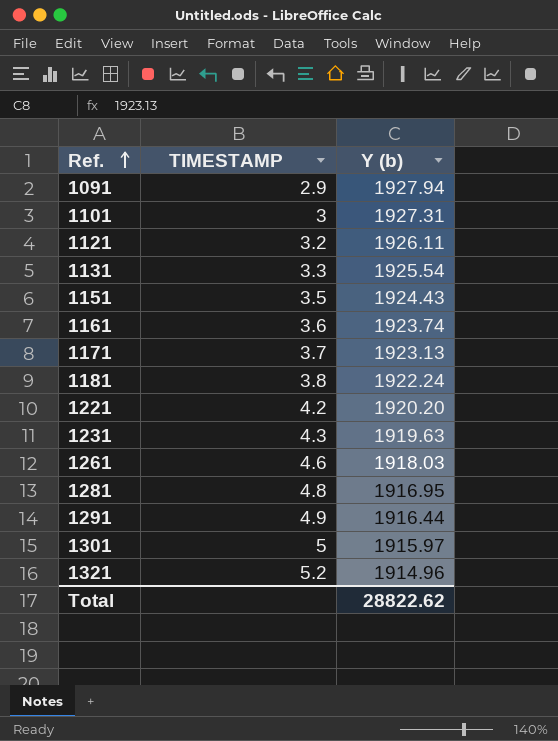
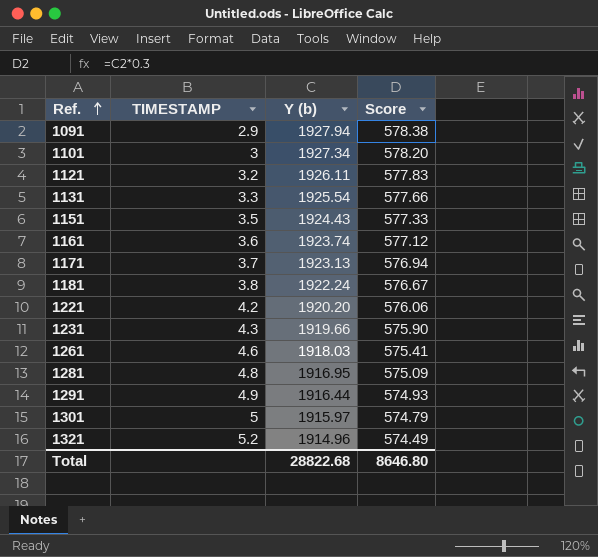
column Score | formula: none -> [Y (b)] * 0.3
1101 | Y (b): 1927.31 -> 1927.34
1231 | Y (b): 1919.63 -> 1919.66
Total | Y (b): 28822.62 -> 28822.68

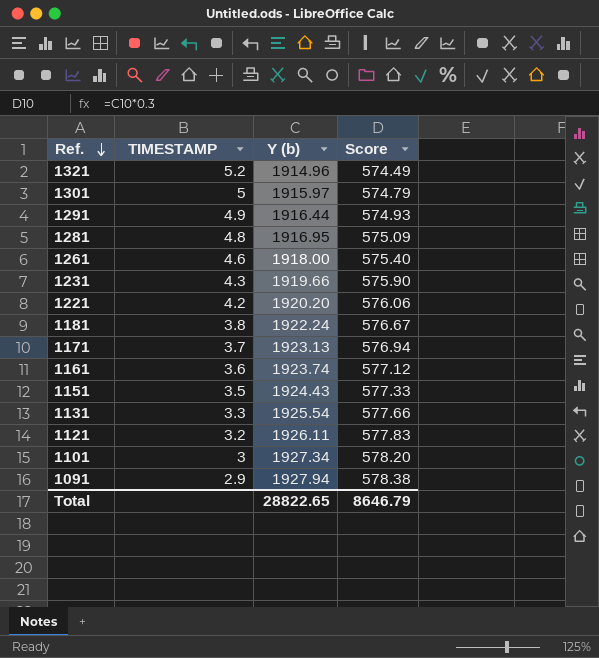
row order: Ref. ascending -> Ref. descending
1261 | Y (b): 1918.03 -> 1918.00
1261 | Score: 575.41 -> 575.40
Total | Y (b): 28822.68 -> 28822.65
Total | Score: 8646.80 -> 8646.79

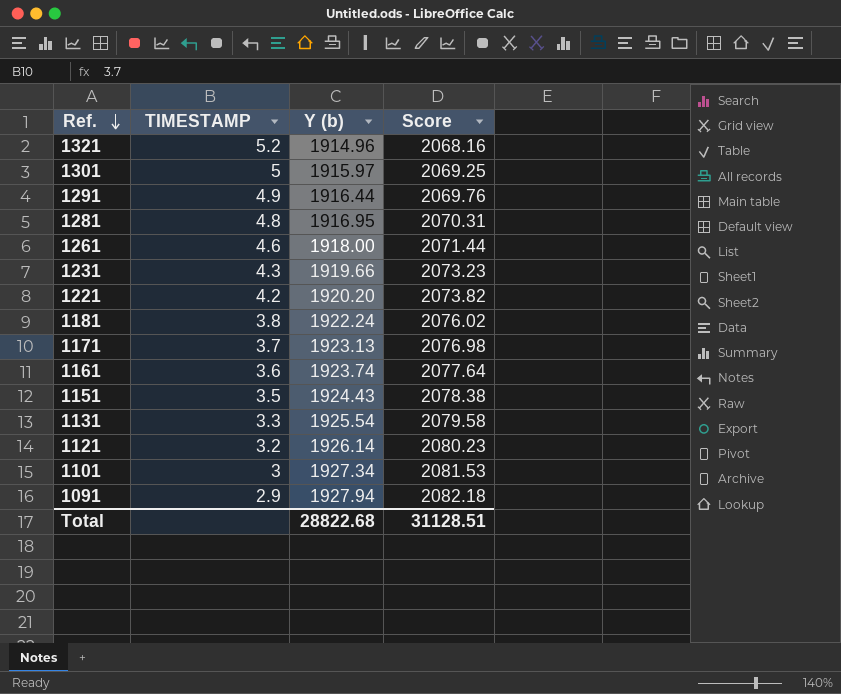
column Score | formula: [Y (b)] * 0.3 -> [Y (b)] * 1.08
1121 | Y (b): 1926.11 -> 1926.14
Total | Y (b): 28822.65 -> 28822.68
Total | Score: 8646.79 -> 31128.51

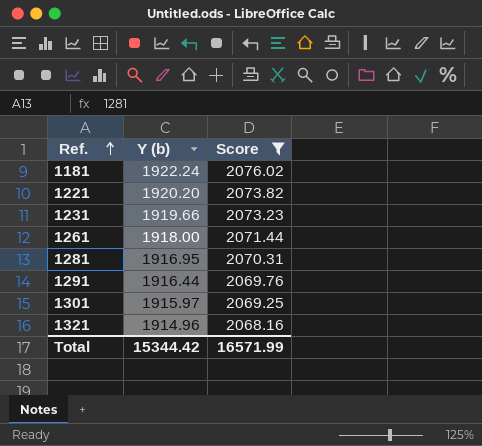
filter: none -> Score <= 2076.02
row order: Ref. descending -> Ref. ascending
column TIMESTAMP | position: 2 -> none
Total | Y (b): 28822.68 -> 15344.42
Total | Score: 31128.51 -> 16571.99

